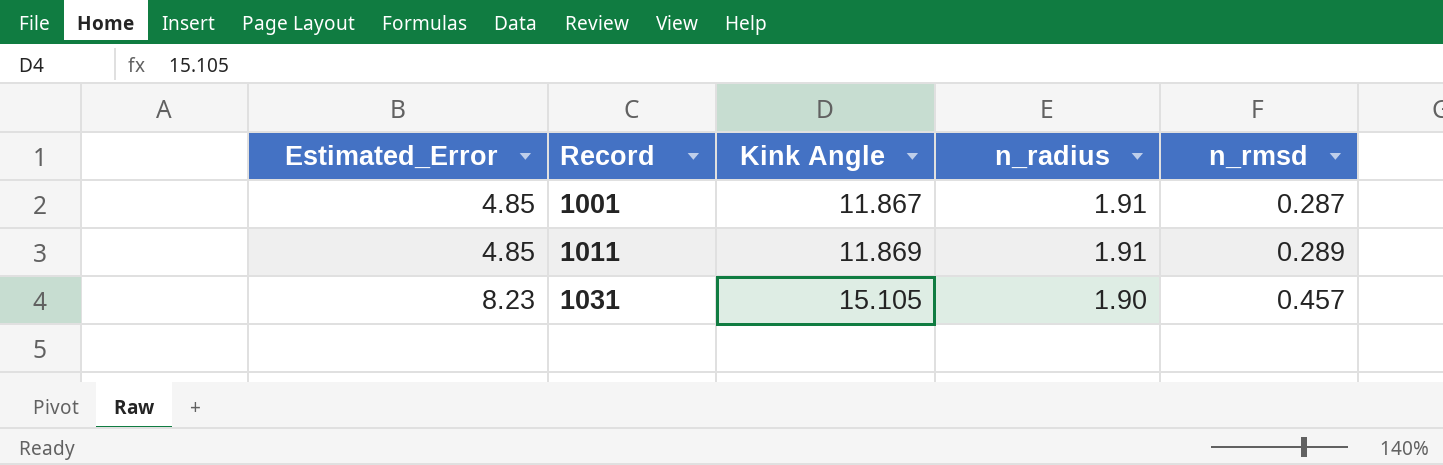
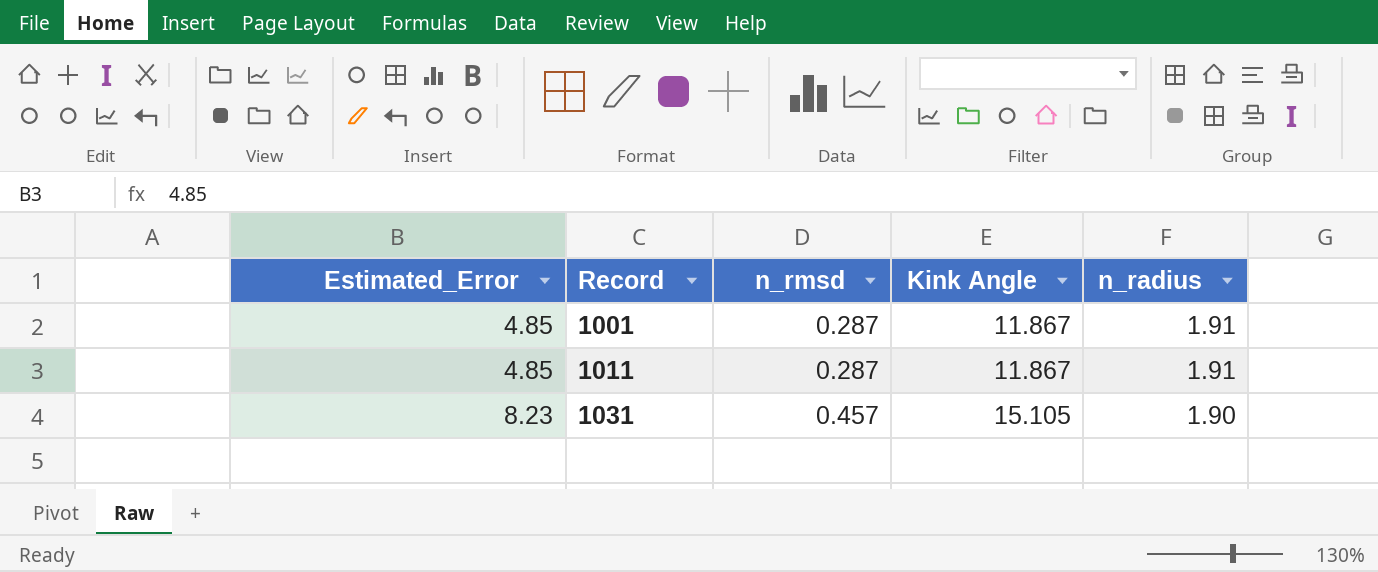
column n_rmsd | position: 5 -> 3
1011 | n_rmsd: 0.289 -> 0.287
1011 | Kink Angle: 11.869 -> 11.867

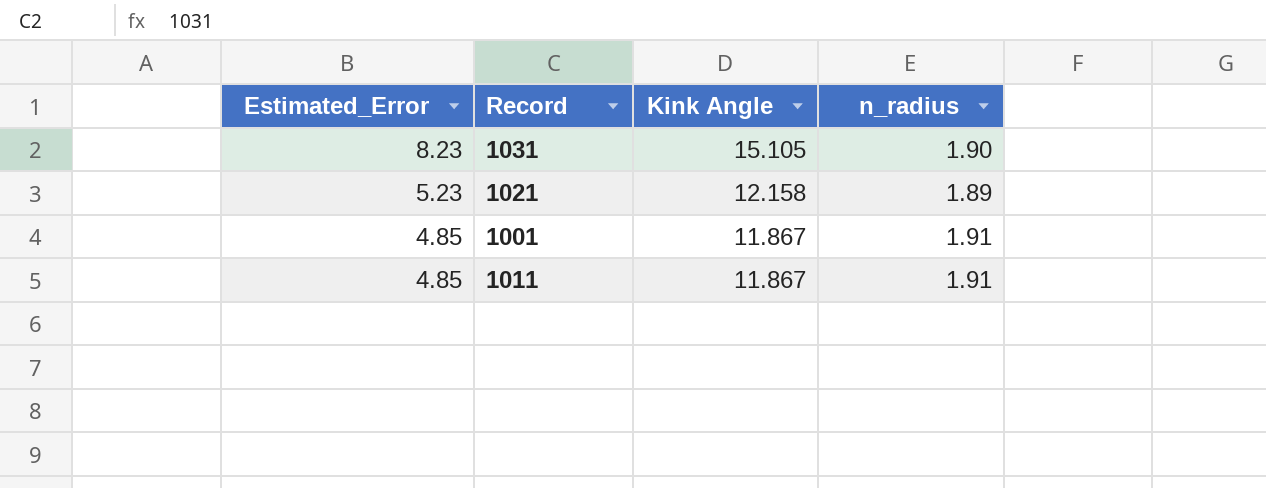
row order: Estimated_Error ascending -> Estimated_Error descending
column n_rmsd | position: 3 -> none
row 1021: none -> 5.23 | 12.158 | 1.89

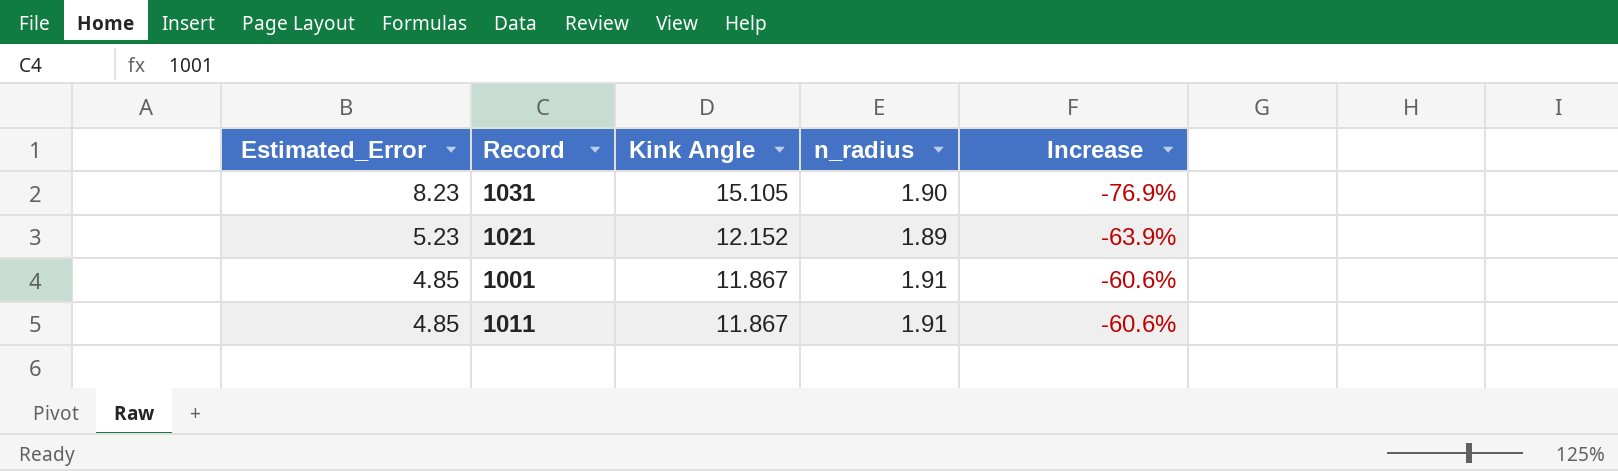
column Increase | formula: none -> ([n_radius] - [Estimated_Error]) / [Estimated_Error]
1021 | Kink Angle: 12.158 -> 12.152

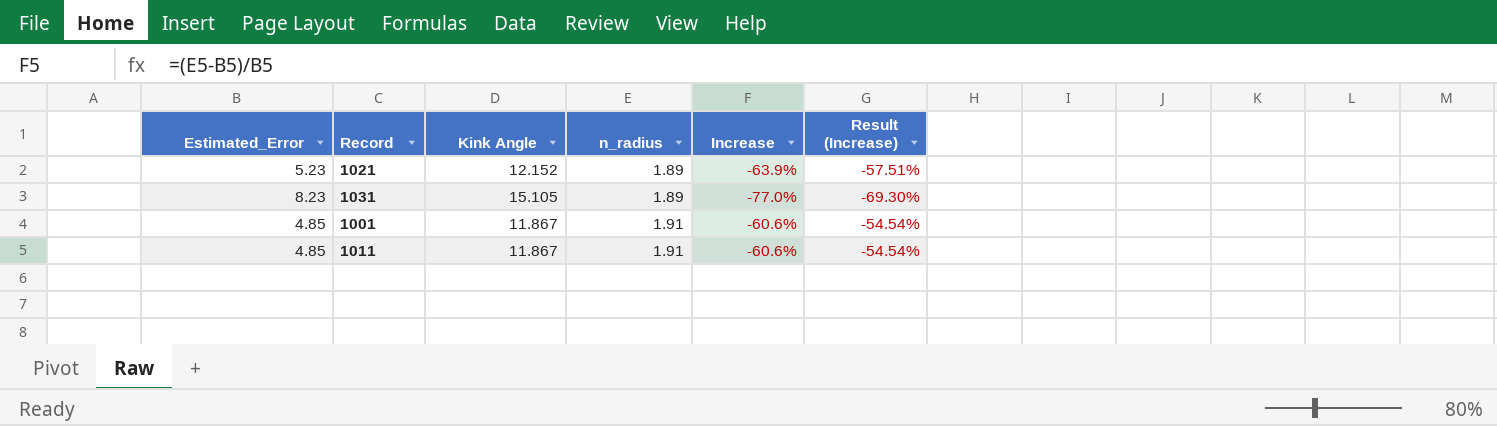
row order: Estimated_Error descending -> n_radius ascending
column Result (Increase) | formula: none -> [Increase] * 0.9
1031 | n_radius: 1.90 -> 1.89
1031 | Increase: -76.9% -> -77.0%

